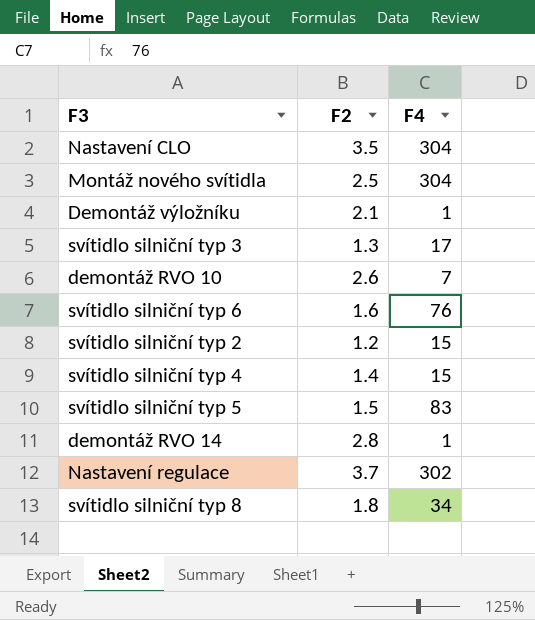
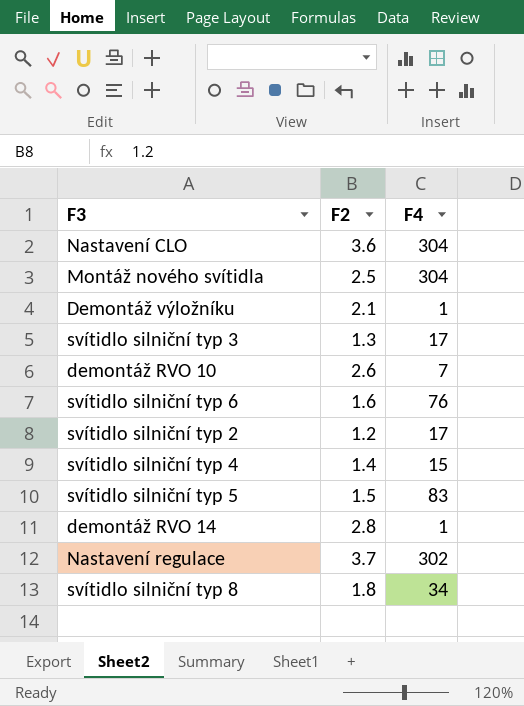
Nastavení CLO | F2: 3.5 -> 3.6
svítidlo silniční typ 2 | F4: 15 -> 17

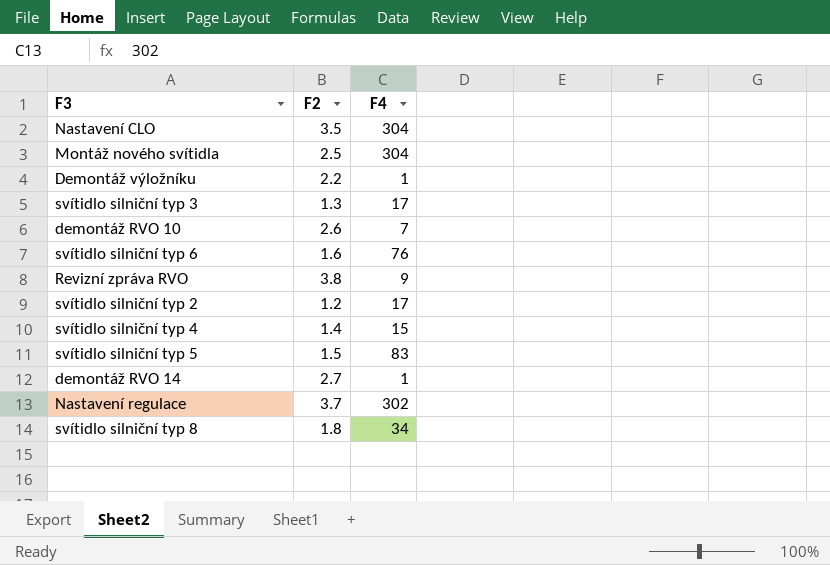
Nastavení CLO | F2: 3.6 -> 3.5
Demontáž výložníku | F2: 2.1 -> 2.2
row Revizní zpráva RVO: none -> 3.8 | 9
demontáž RVO 14 | F2: 2.8 -> 2.7

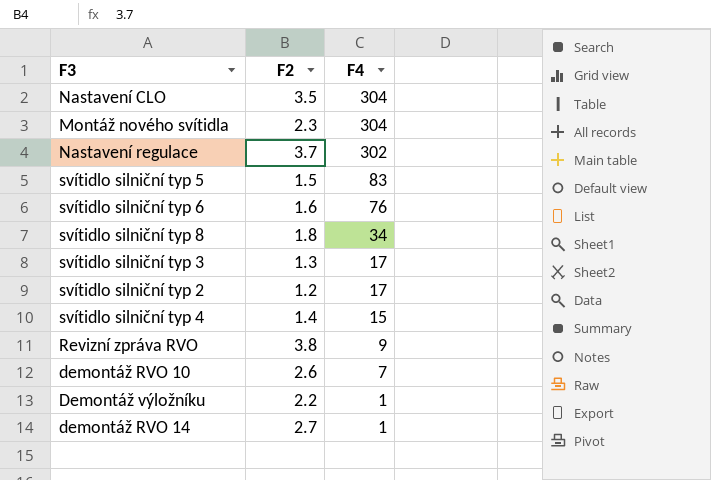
row order: none -> F4 descending
Montáž nového svítidla | F2: 2.5 -> 2.3

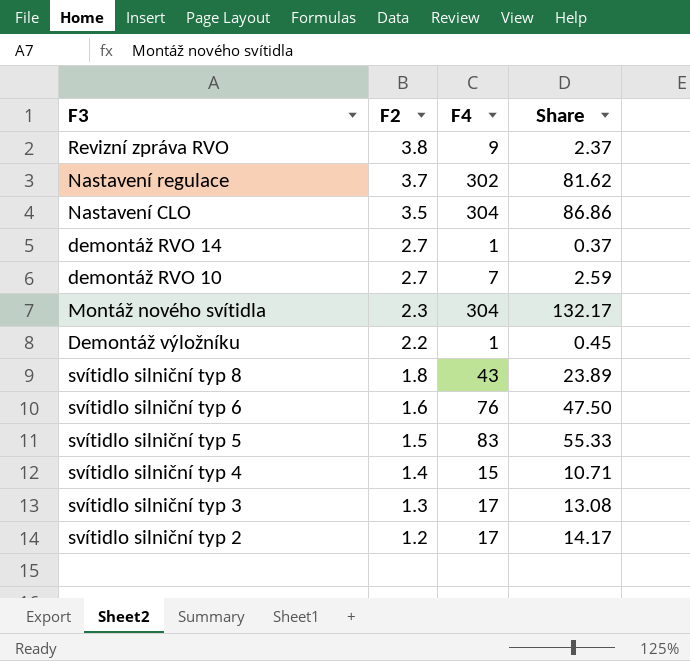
row order: F4 descending -> F2 descending
column Share | formula: none -> [F4] / [F2]
demontáž RVO 10 | F2: 2.6 -> 2.7
svítidlo silniční typ 8 | F4: 34 -> 43

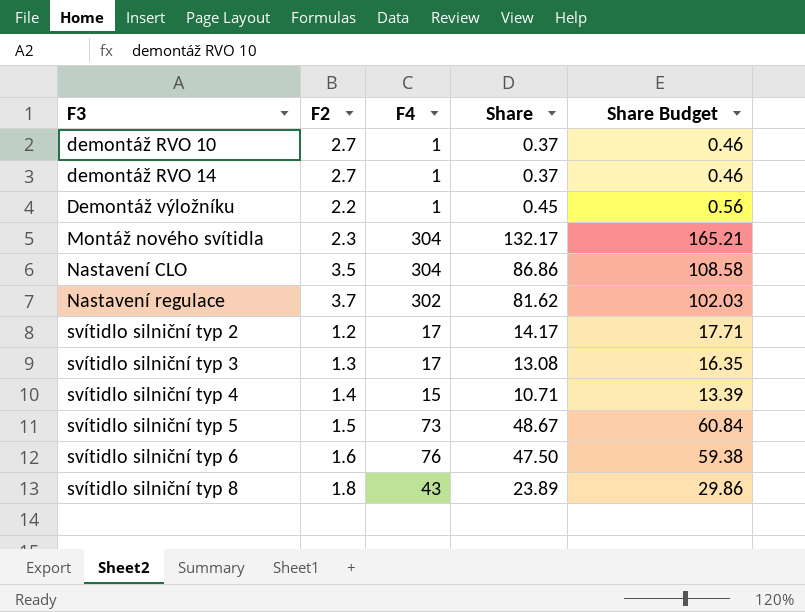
row order: F2 descending -> F3 ascending
column Share Budget | formula: none -> [Share] * 1.25
row Revizní zpráva RVO: 3.8 | 9 | 2.37 -> none
demontáž RVO 10 | F4: 7 -> 1
demontáž RVO 10 | Share: 2.59 -> 0.37
svítidlo silniční typ 5 | F4: 83 -> 73
svítidlo silniční typ 5 | Share: 55.33 -> 48.67

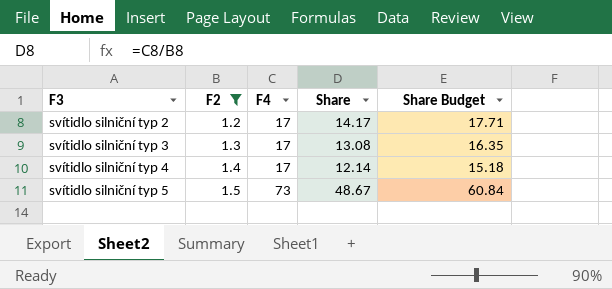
filter: none -> F2 <= 1.5
svítidlo silniční typ 4 | F4: 15 -> 17
svítidlo silniční typ 4 | Share: 10.71 -> 12.14
svítidlo silniční typ 4 | Share Budget: 13.39 -> 15.18

